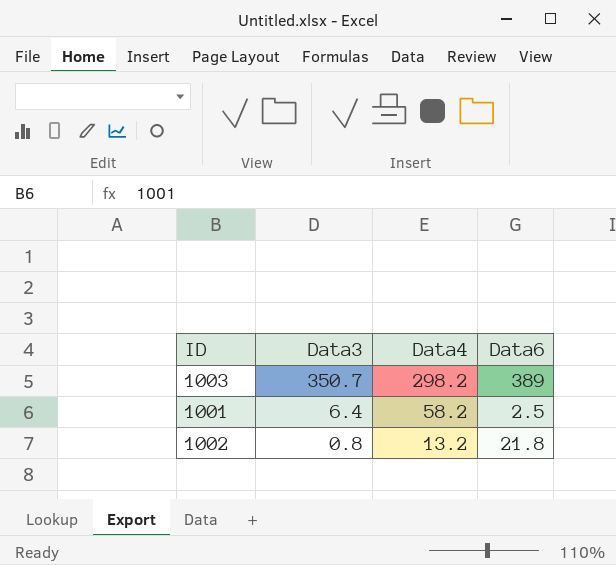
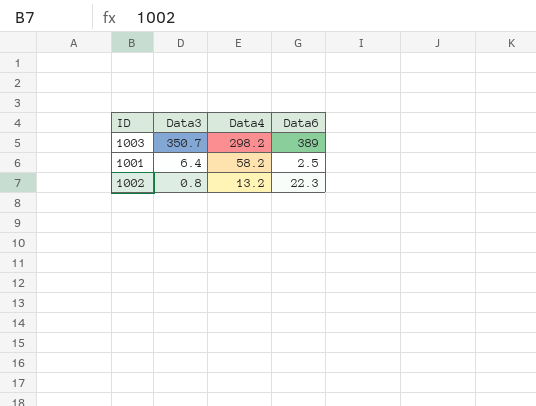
1002 | Data6: 21.8 -> 22.3

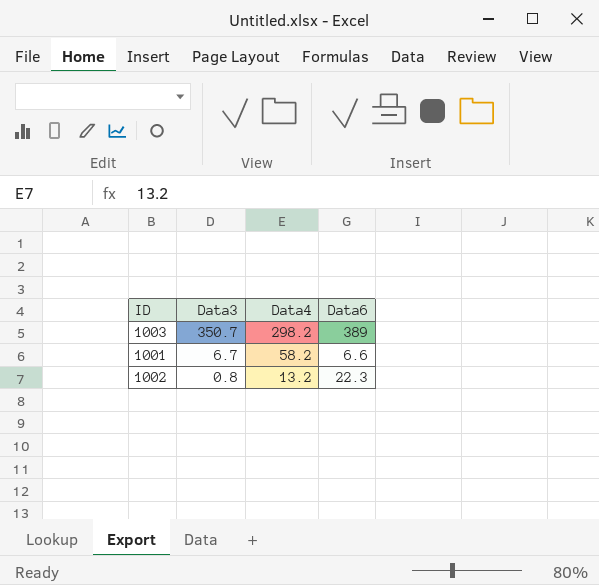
1001 | Data3: 6.4 -> 6.7
1001 | Data6: 2.5 -> 6.6

